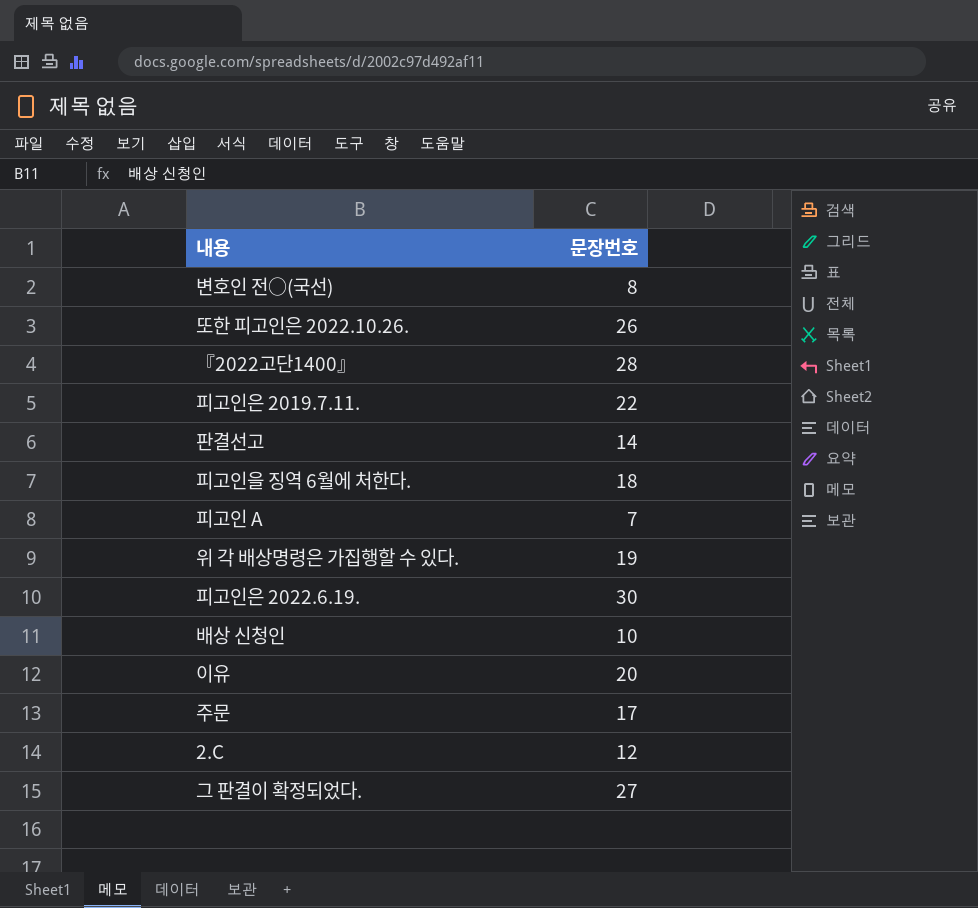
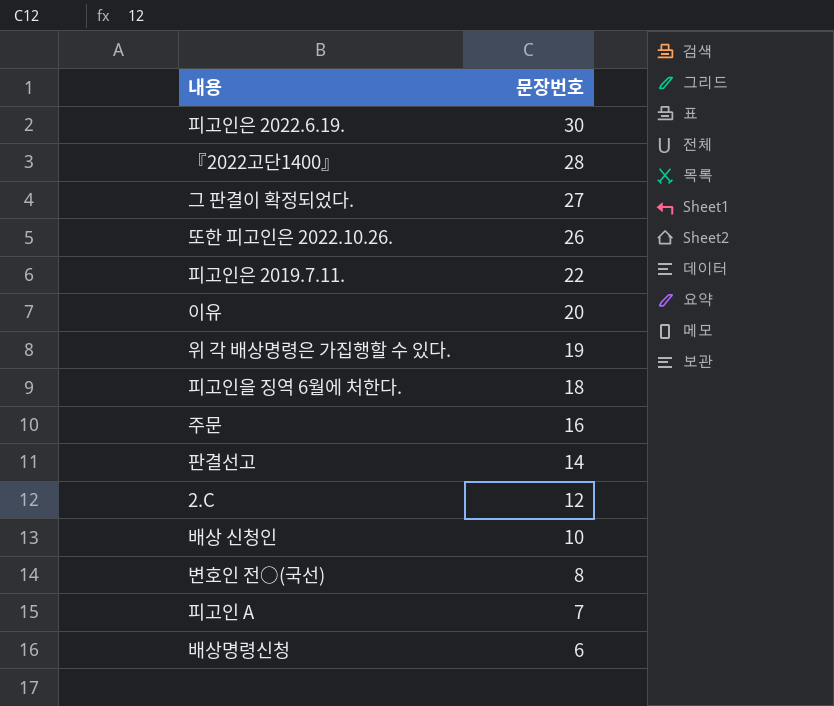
row order: none -> 문장번호 descending
주문 | 문장번호: 17 -> 16
row 배상명령신청: none -> 6

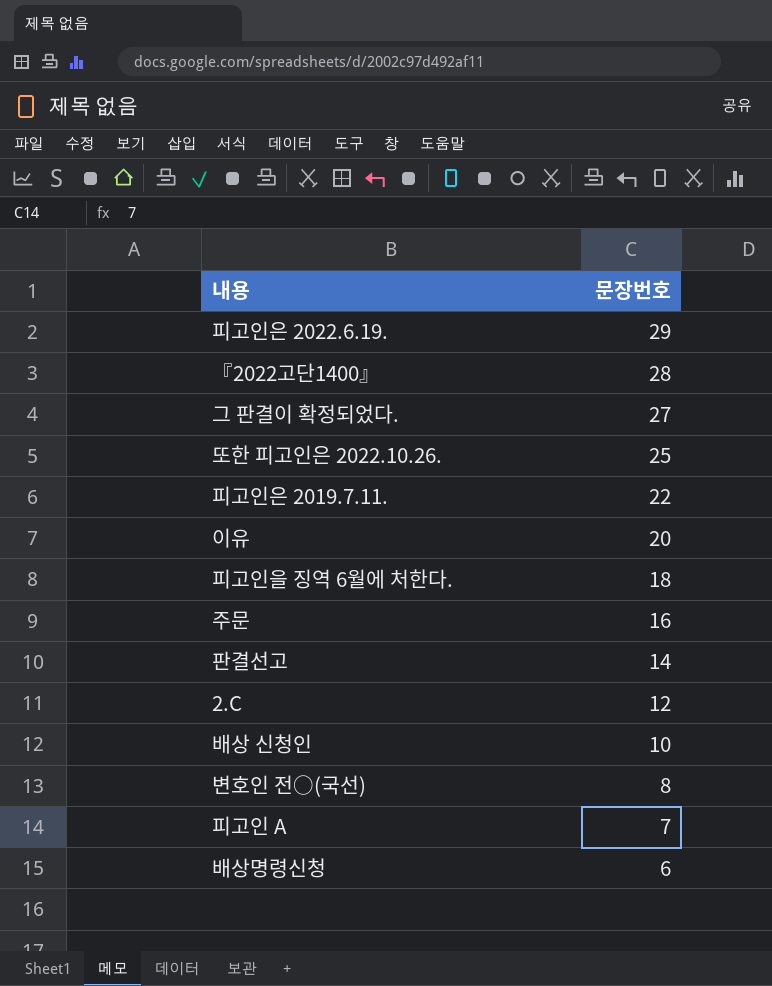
row 위 각 배상명령은 가집행할 수 있다.: 19 -> none
피고인은 2022.6.19. | 문장번호: 30 -> 29
또한 피고인은 2022.10.26. | 문장번호: 26 -> 25

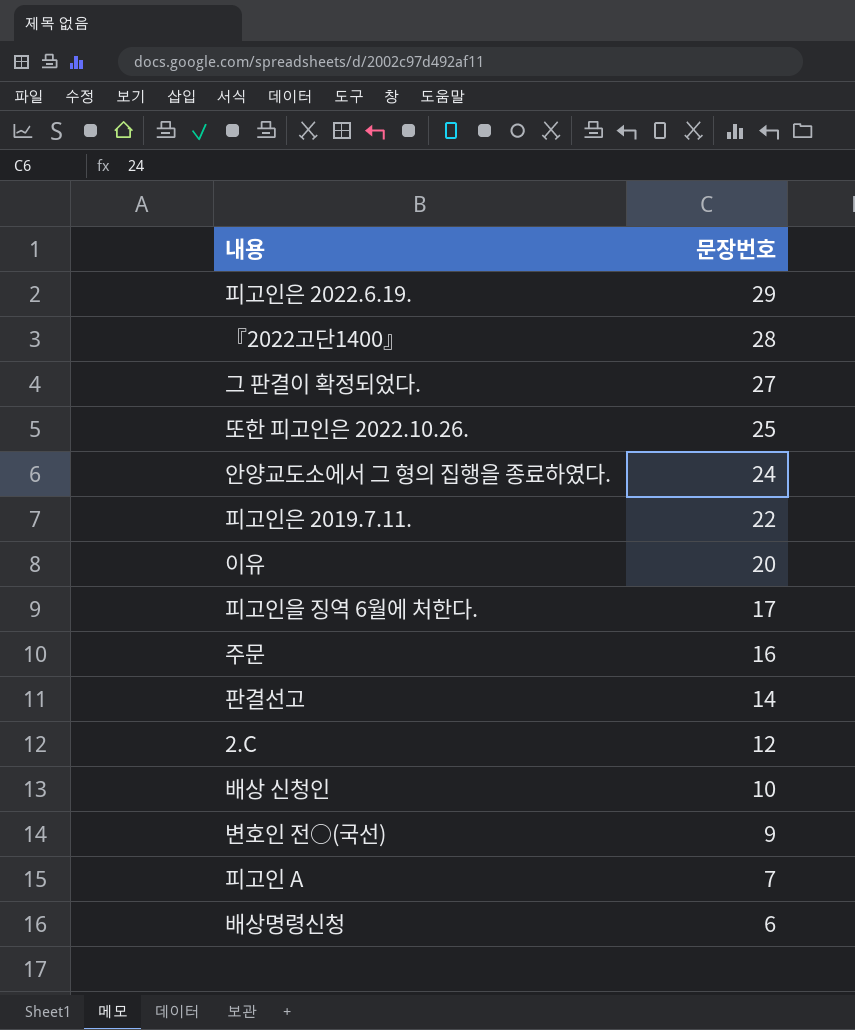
row 안양교도소에서 그 형의 집행을 종료하였다.: none -> 24
피고인을 징역 6월에 처한다. | 문장번호: 18 -> 17
변호인 전○(국선) | 문장번호: 8 -> 9

